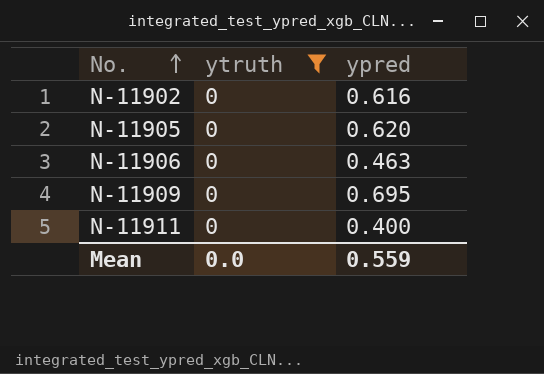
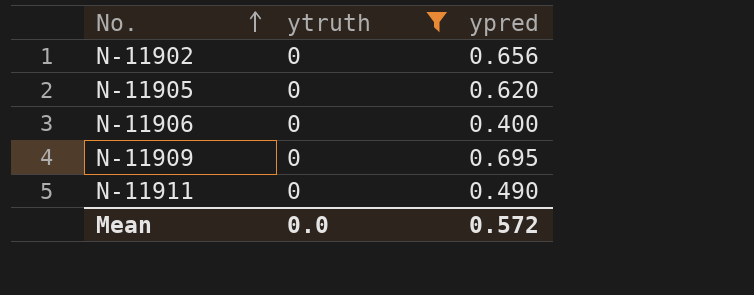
N-11902 | ypred: 0.616 -> 0.656
N-11906 | ypred: 0.463 -> 0.400
N-11911 | ypred: 0.400 -> 0.490
Mean | ypred: 0.559 -> 0.572

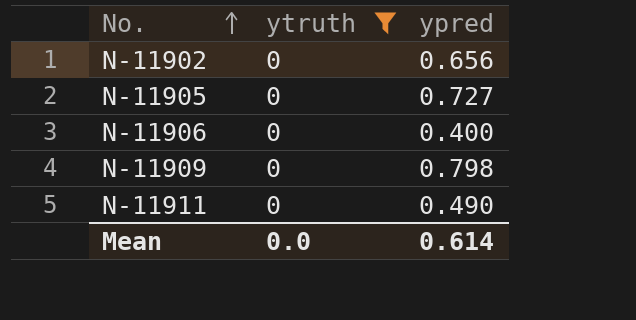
N-11905 | ypred: 0.620 -> 0.727
N-11909 | ypred: 0.695 -> 0.798
Mean | ypred: 0.572 -> 0.614

